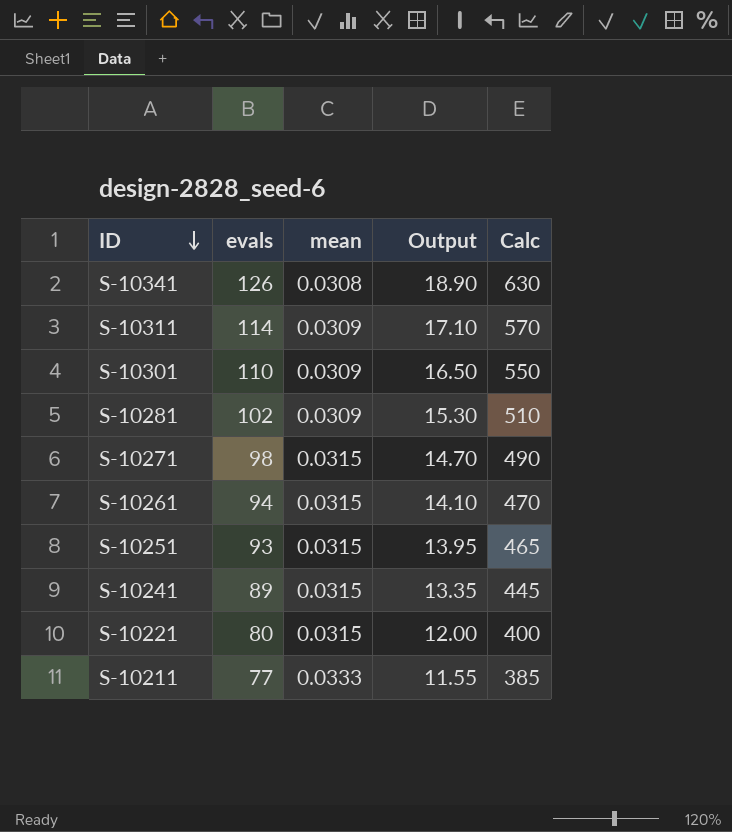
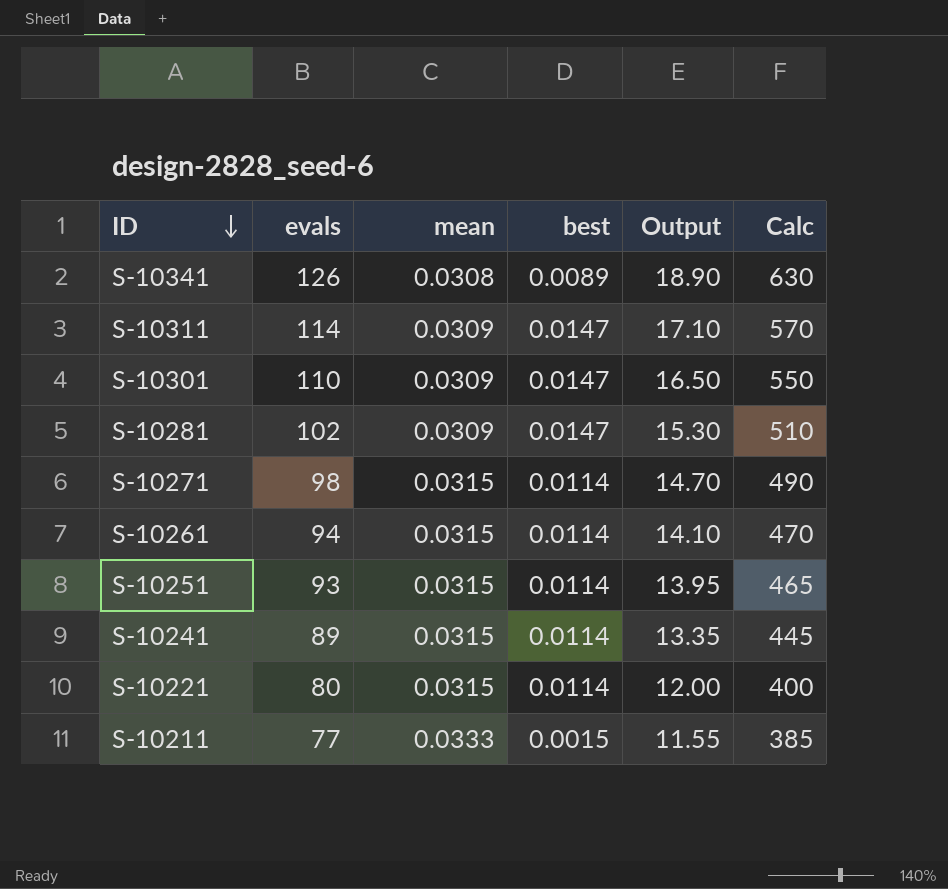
column best | position: none -> 4

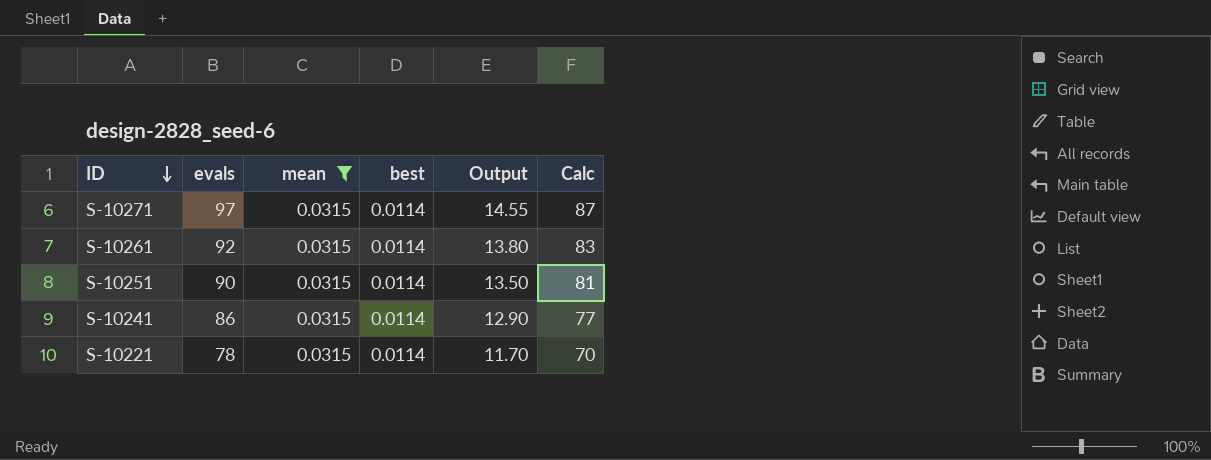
filter: none -> mean = 0.0315
column Calc | formula: [evals] * 5 -> [evals] * 0.9
S-10271 | evals: 98 -> 97
S-10271 | Output: 14.70 -> 14.55
S-10261 | evals: 94 -> 92
S-10261 | Output: 14.10 -> 13.80
S-10251 | evals: 93 -> 90
S-10251 | Output: 13.95 -> 13.50
S-10241 | evals: 89 -> 86
S-10241 | Output: 13.35 -> 12.90
S-10221 | evals: 80 -> 78
S-10221 | Output: 12.00 -> 11.70

